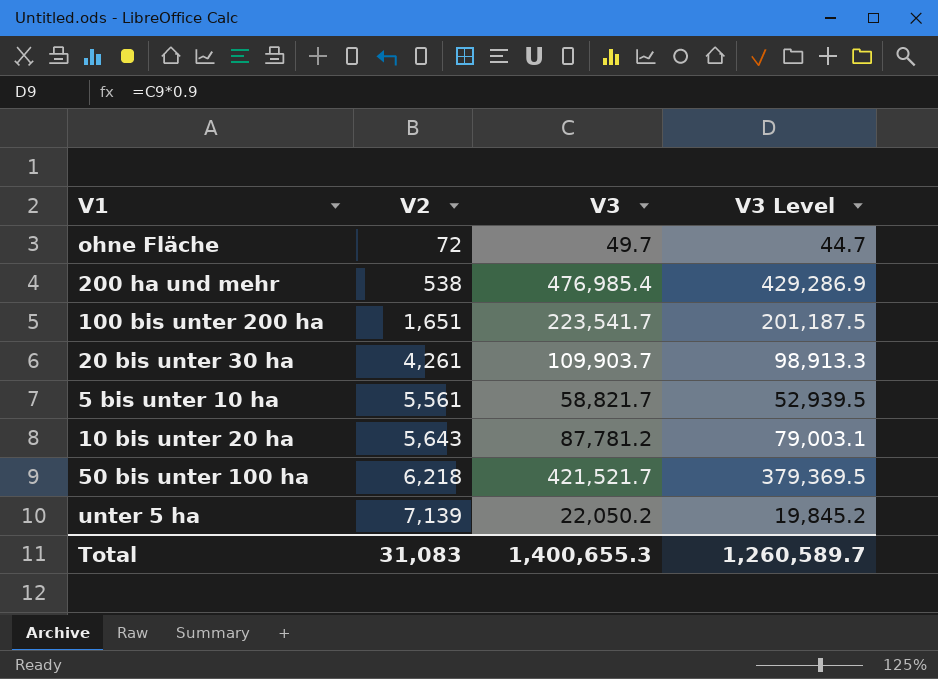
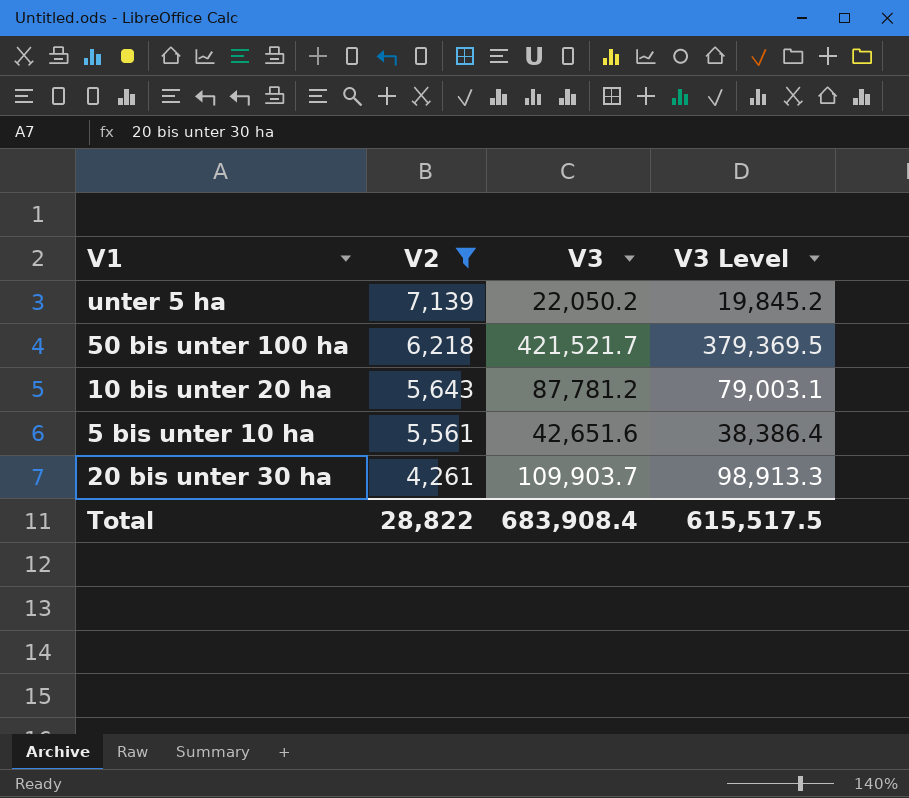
filter: none -> V2 >= 4,261
row order: V2 ascending -> V2 descending
5 bis unter 10 ha | V3: 58,821.7 -> 42,651.6
5 bis unter 10 ha | V3 Level: 52,939.5 -> 38,386.4
Total | V2: 31,083 -> 28,822
Total | V3: 1,400,655.3 -> 683,908.4
Total | V3 Level: 1,260,589.7 -> 615,517.5

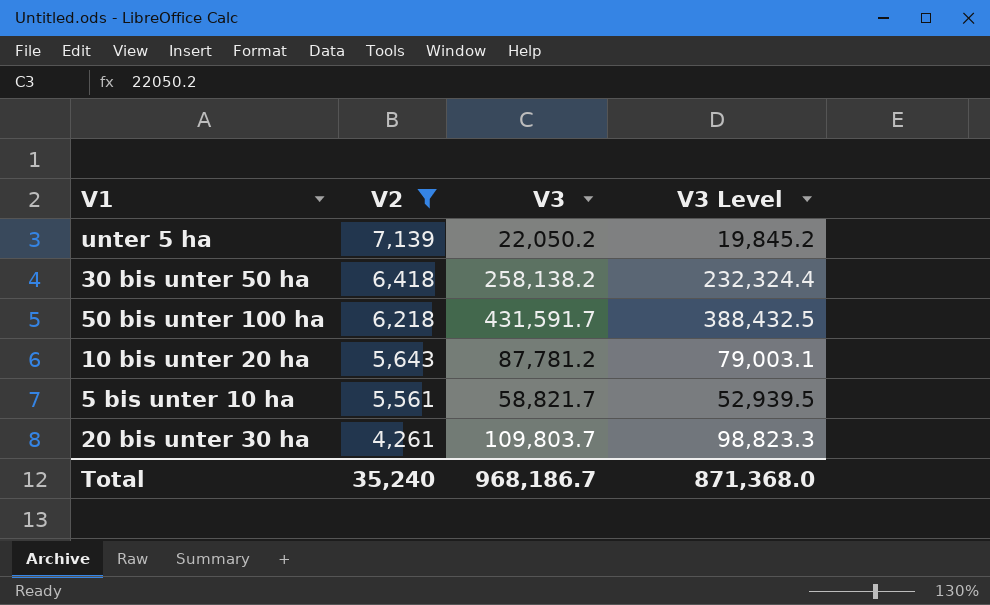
row 30 bis unter 50 ha: none -> 6,418 | 258,138.2 | 232,324.4
50 bis unter 100 ha | V3: 421,521.7 -> 431,591.7
50 bis unter 100 ha | V3 Level: 379,369.5 -> 388,432.5
5 bis unter 10 ha | V3: 42,651.6 -> 58,821.7
5 bis unter 10 ha | V3 Level: 38,386.4 -> 52,939.5
20 bis unter 30 ha | V3: 109,903.7 -> 109,803.7
20 bis unter 30 ha | V3 Level: 98,913.3 -> 98,823.3
Total | V2: 28,822 -> 35,240
Total | V3: 683,908.4 -> 968,186.7
Total | V3 Level: 615,517.5 -> 871,368.0

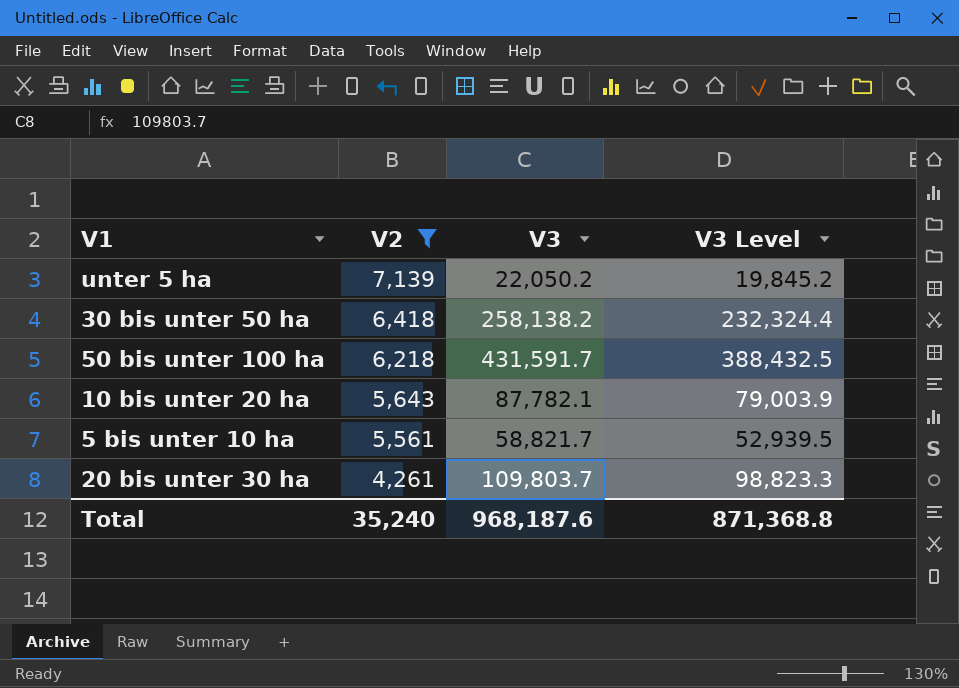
10 bis unter 20 ha | V3: 87,781.2 -> 87,782.1
10 bis unter 20 ha | V3 Level: 79,003.1 -> 79,003.9
Total | V3: 968,186.7 -> 968,187.6
Total | V3 Level: 871,368.0 -> 871,368.8

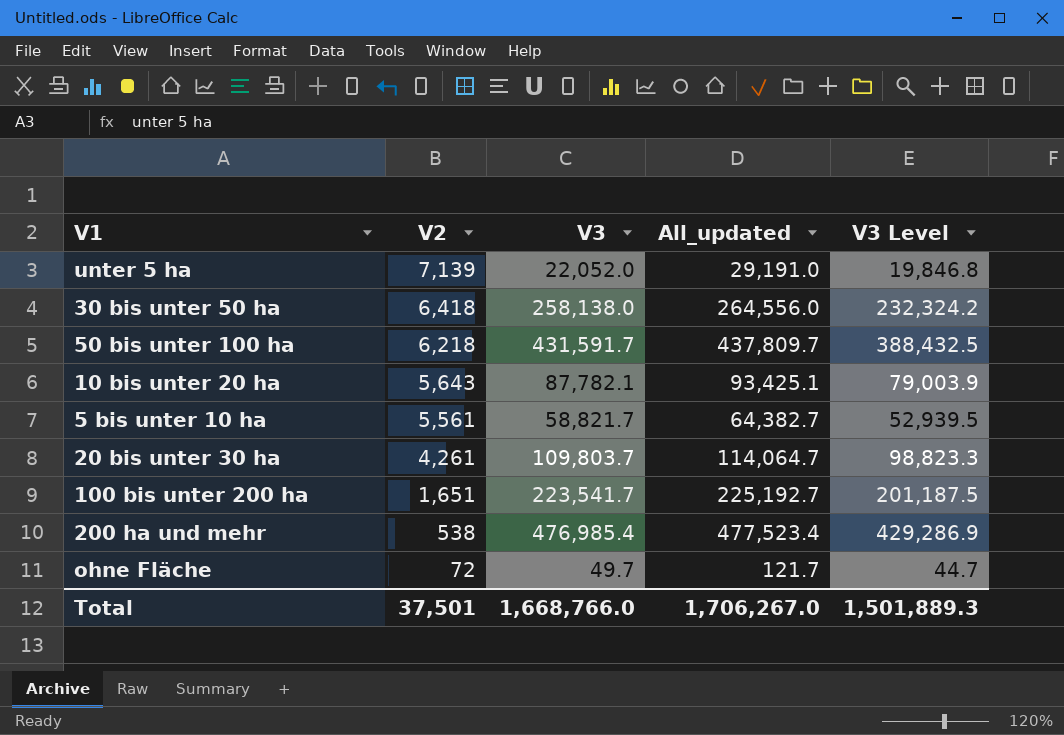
filter: V2 >= 4,261 -> none
column All_updated | formula: none -> [V2] + [V3]
unter 5 ha | V3: 22,050.2 -> 22,052.0
unter 5 ha | V3 Level: 19,845.2 -> 19,846.8
30 bis unter 50 ha | V3: 258,138.2 -> 258,138.0
30 bis unter 50 ha | V3 Level: 232,324.4 -> 232,324.2
Total | V2: 35,240 -> 37,501
Total | V3: 968,187.6 -> 1,668,766.0
Total | V3 Level: 871,368.8 -> 1,501,889.3

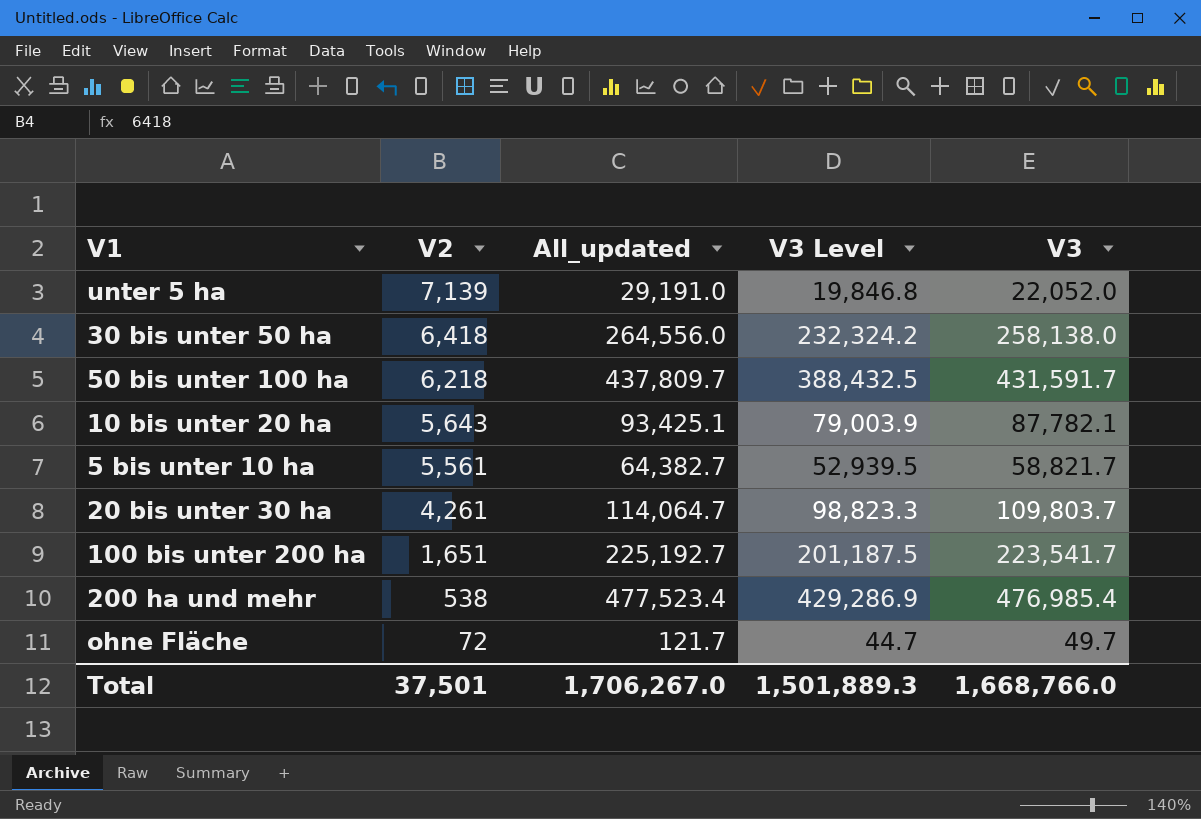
column V3 | position: 3 -> 5

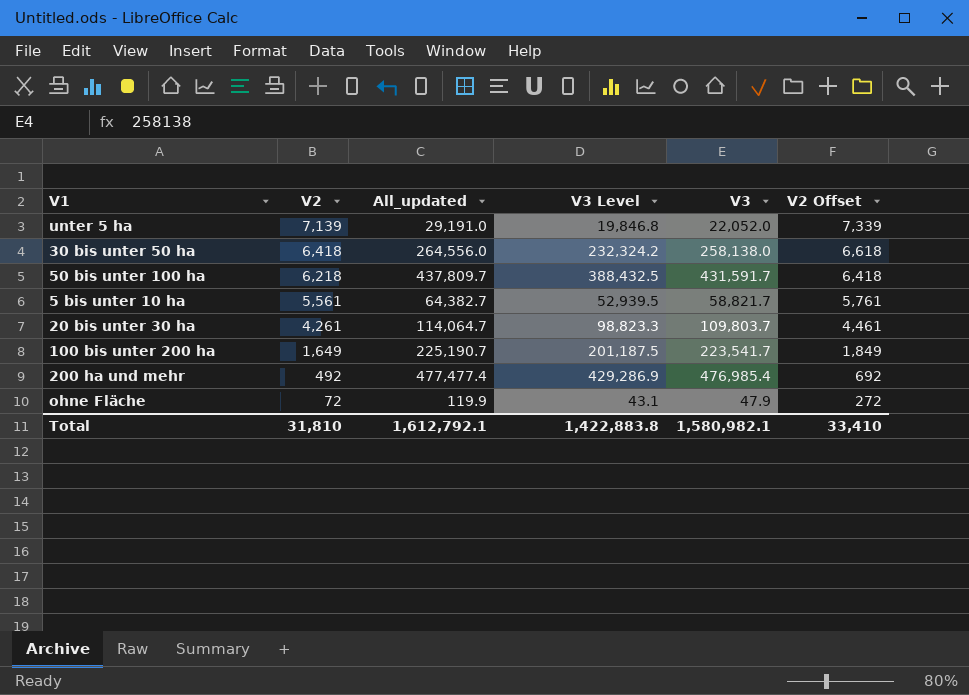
column V2 Offset | formula: none -> [V2] + 200
row 10 bis unter 20 ha: 5,643 | 93,425.1 | 79,003.9 | 87,782.1 -> none
100 bis unter 200 ha | V2: 1,651 -> 1,649
100 bis unter 200 ha | All_updated: 225,192.7 -> 225,190.7
200 ha und mehr | V2: 538 -> 492
200 ha und mehr | All_updated: 477,523.4 -> 477,477.4
ohne Fläche | All_updated: 121.7 -> 119.9
ohne Fläche | V3 Level: 44.7 -> 43.1
ohne Fläche | V3: 49.7 -> 47.9
Total | V2: 37,501 -> 31,810
Total | All_updated: 1,706,267.0 -> 1,612,792.1
Total | V3 Level: 1,501,889.3 -> 1,422,883.8
Total | V3: 1,668,766.0 -> 1,580,982.1

